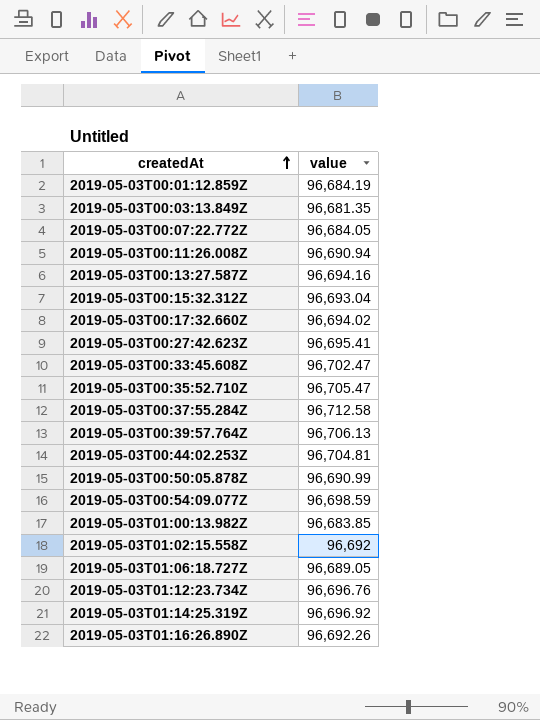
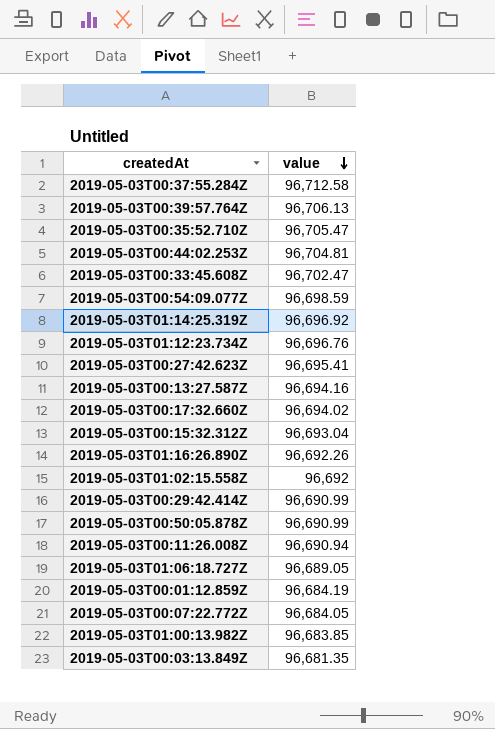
row order: createdAt ascending -> value descending
row 2019-05-03T00:29:42.414Z: none -> 96,690.99

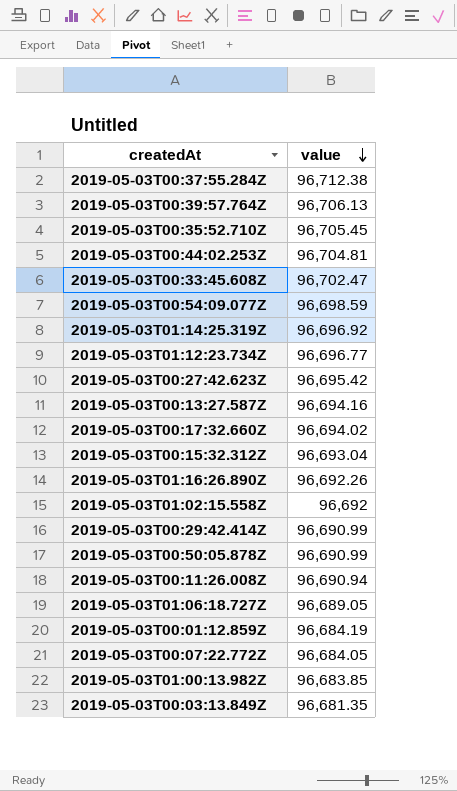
2019-05-03T00:37:55.284Z | value: 96,712.58 -> 96,712.38
2019-05-03T00:35:52.710Z | value: 96,705.47 -> 96,705.45
2019-05-03T01:12:23.734Z | value: 96,696.76 -> 96,696.77
2019-05-03T00:27:42.623Z | value: 96,695.41 -> 96,695.42

